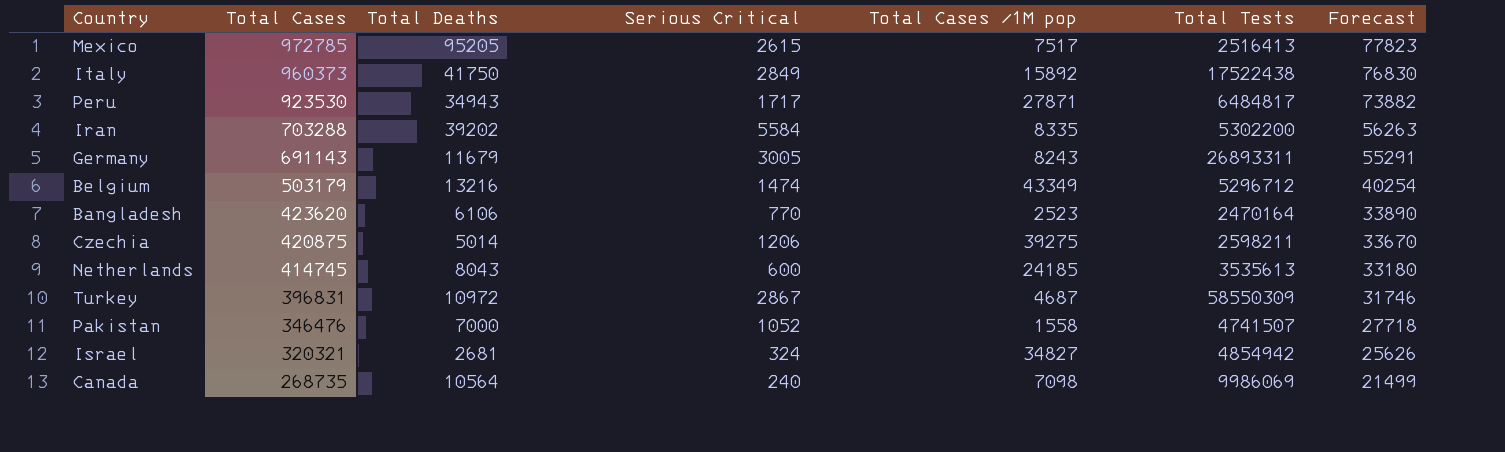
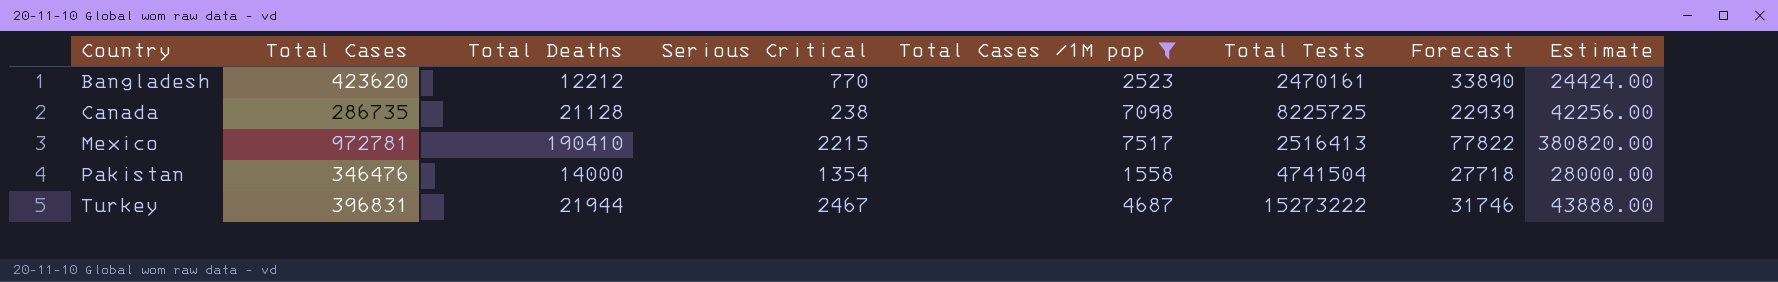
filter: none -> Total Cases /1M pop <= 7517
row order: Total Cases descending -> Country ascending
column Estimate | formula: none -> [Total Deaths] * 2
Bangladesh | Total Deaths: 6106 -> 12212
Bangladesh | Total Tests: 2470164 -> 2470161
Canada | Total Cases: 268735 -> 286735
Canada | Total Deaths: 10564 -> 21128
Canada | Serious Critical: 240 -> 238
Canada | Total Tests: 9986069 -> 8225725
Canada | Forecast: 21499 -> 22939
Mexico | Total Cases: 972785 -> 972781
Mexico | Total Deaths: 95205 -> 190410
Mexico | Serious Critical: 2615 -> 2215
Mexico | Forecast: 77823 -> 77822
Pakistan | Total Deaths: 7000 -> 14000
Pakistan | Serious Critical: 1052 -> 1354
Pakistan | Total Tests: 4741507 -> 4741504
Turkey | Total Deaths: 10972 -> 21944
Turkey | Serious Critical: 2867 -> 2467
Turkey | Total Tests: 58550309 -> 15273222

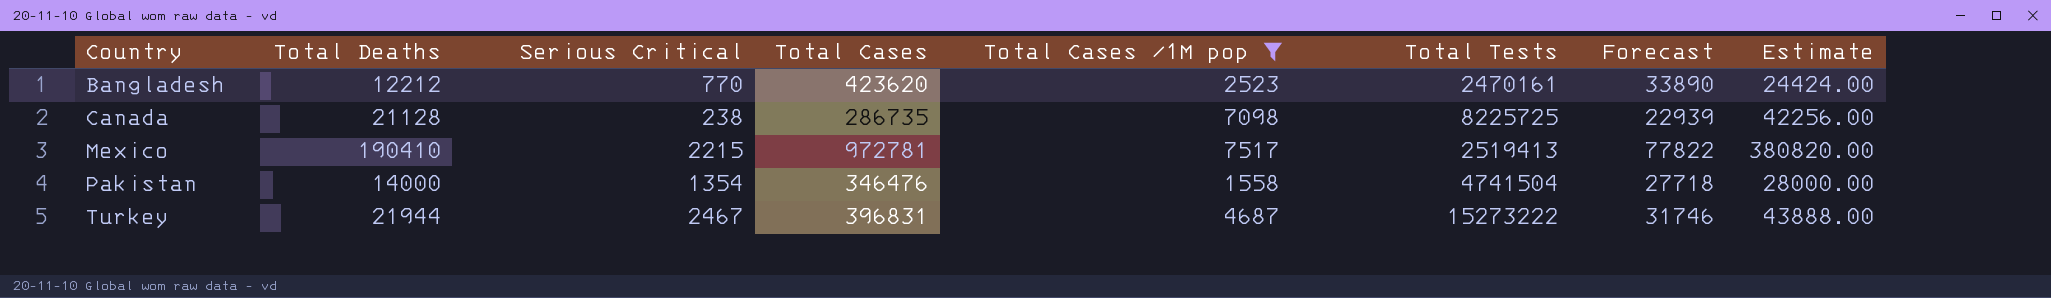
column Total Cases | position: 2 -> 4
Mexico | Total Tests: 2516413 -> 2519413

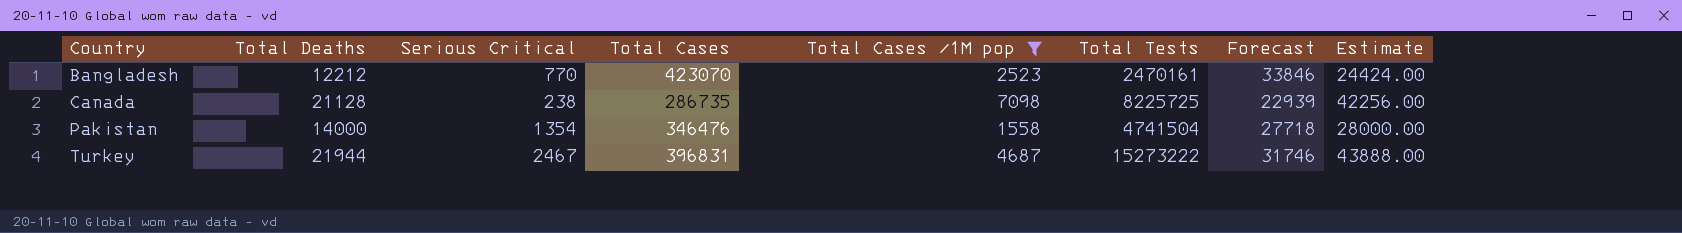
row Mexico: 190410 | 2215 | 972781 | 7517 | 2519413 | 77822 | 380820.00 -> none
Bangladesh | Total Cases: 423620 -> 423070
Bangladesh | Forecast: 33890 -> 33846

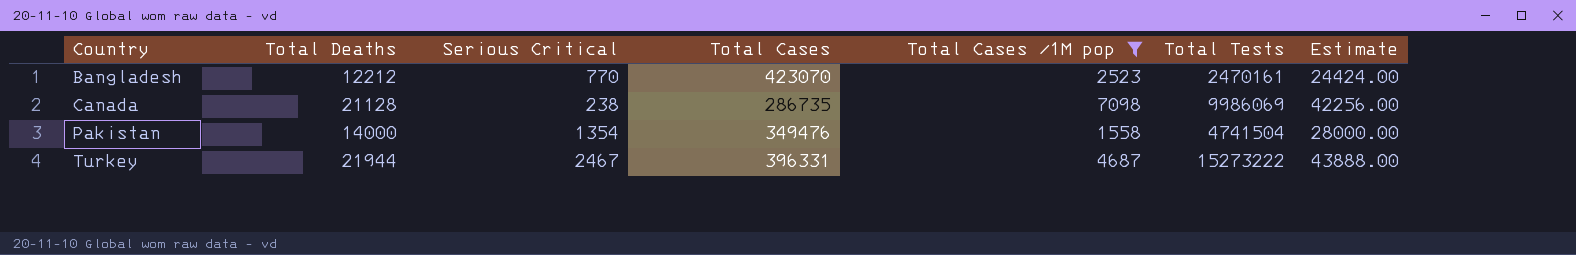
column Forecast | formula: [Total Cases] * 0.08 -> none
Canada | Total Tests: 8225725 -> 9986069
Pakistan | Total Cases: 346476 -> 349476
Turkey | Total Cases: 396831 -> 396331

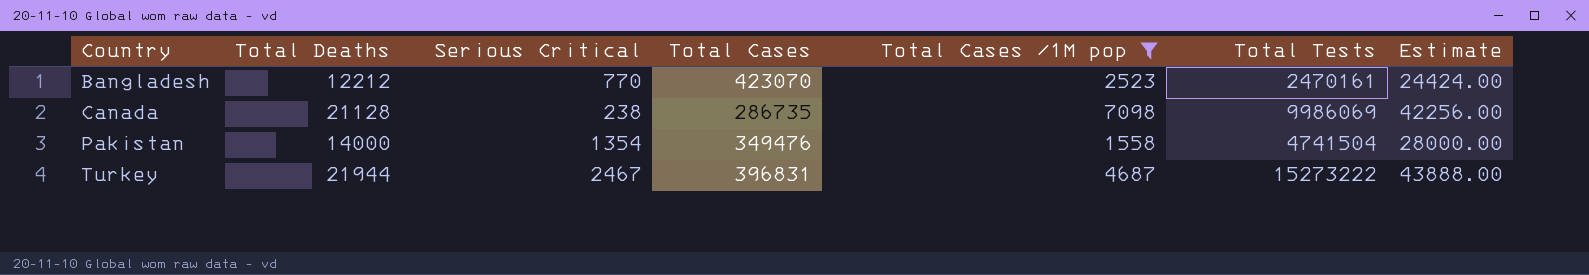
Turkey | Total Cases: 396331 -> 396831

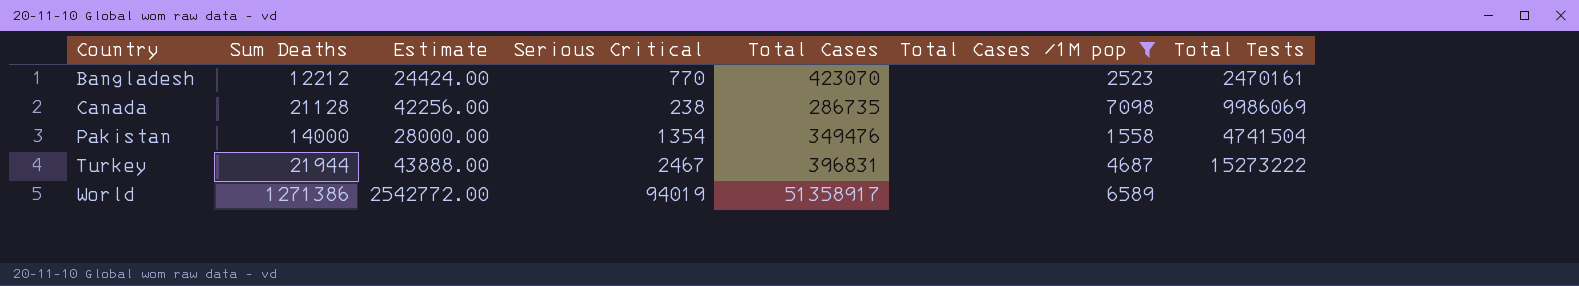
column name: Total Deaths -> Sum Deaths
column Estimate | position: 7 -> 3
row World: none -> 1271386 | 2542772.00 | 94019 | 51358917 | 6589 | none

